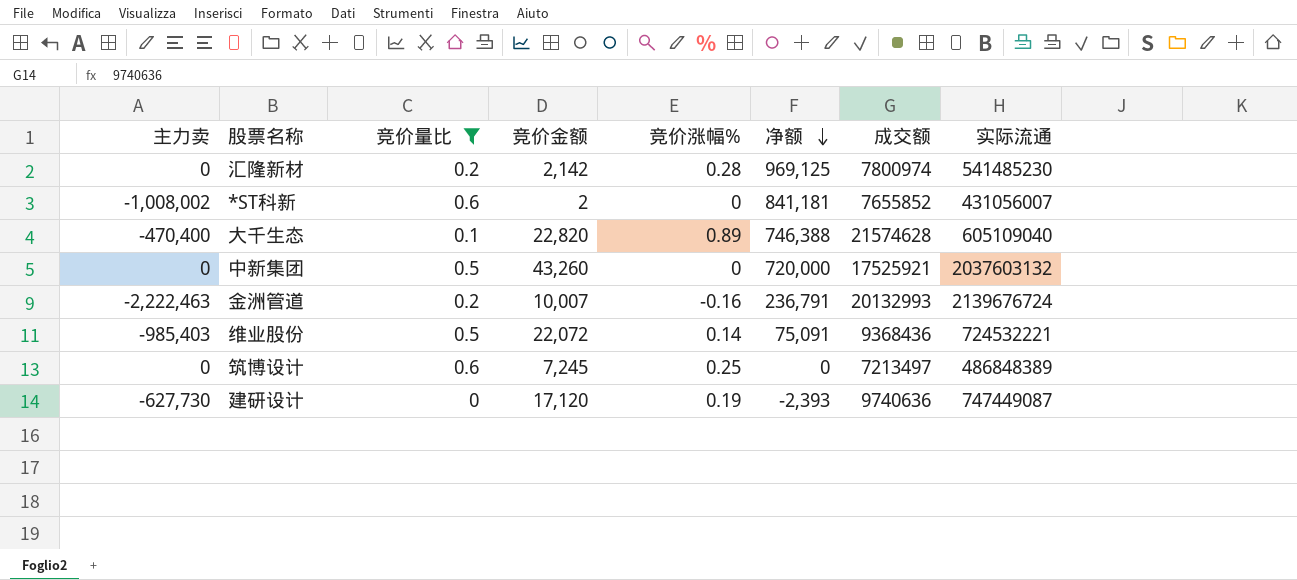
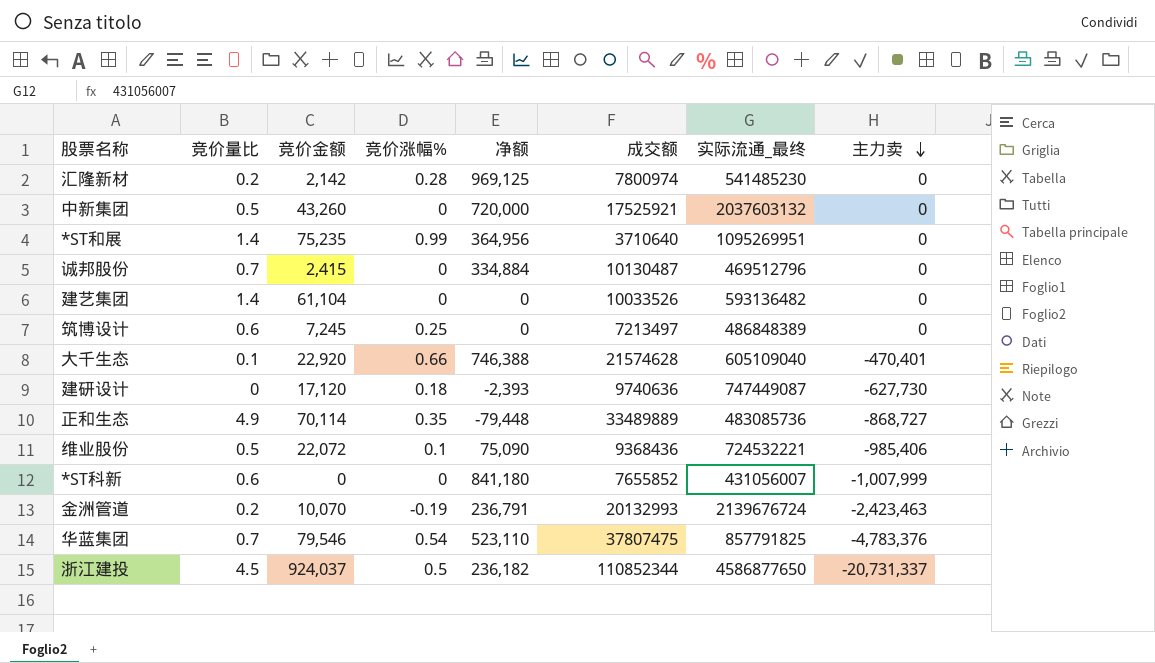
filter: 竞价量比 <= 0.6 -> none
row order: 净额 descending -> 主力卖 descending
column name: 实际流通 -> 实际流通_最终
column 主力卖 | position: 1 -> 8
大千生态 | 竞价金额: 22,820 -> 22,920
大千生态 | 竞价涨幅%: 0.89 -> 0.66
大千生态 | 主力卖: -470,400 -> -470,401
建研设计 | 竞价涨幅%: 0.19 -> 0.18
维业股份 | 竞价涨幅%: 0.14 -> 0.1
维业股份 | 净额: 75,091 -> 75,090
维业股份 | 主力卖: -985,403 -> -985,406
*ST科新 | 竞价金额: 2 -> 0
*ST科新 | 净额: 841,181 -> 841,180
*ST科新 | 主力卖: -1,008,002 -> -1,007,999
金洲管道 | 竞价金额: 10,007 -> 10,070
金洲管道 | 竞价涨幅%: -0.16 -> -0.19
金洲管道 | 主力卖: -2,222,463 -> -2,423,463

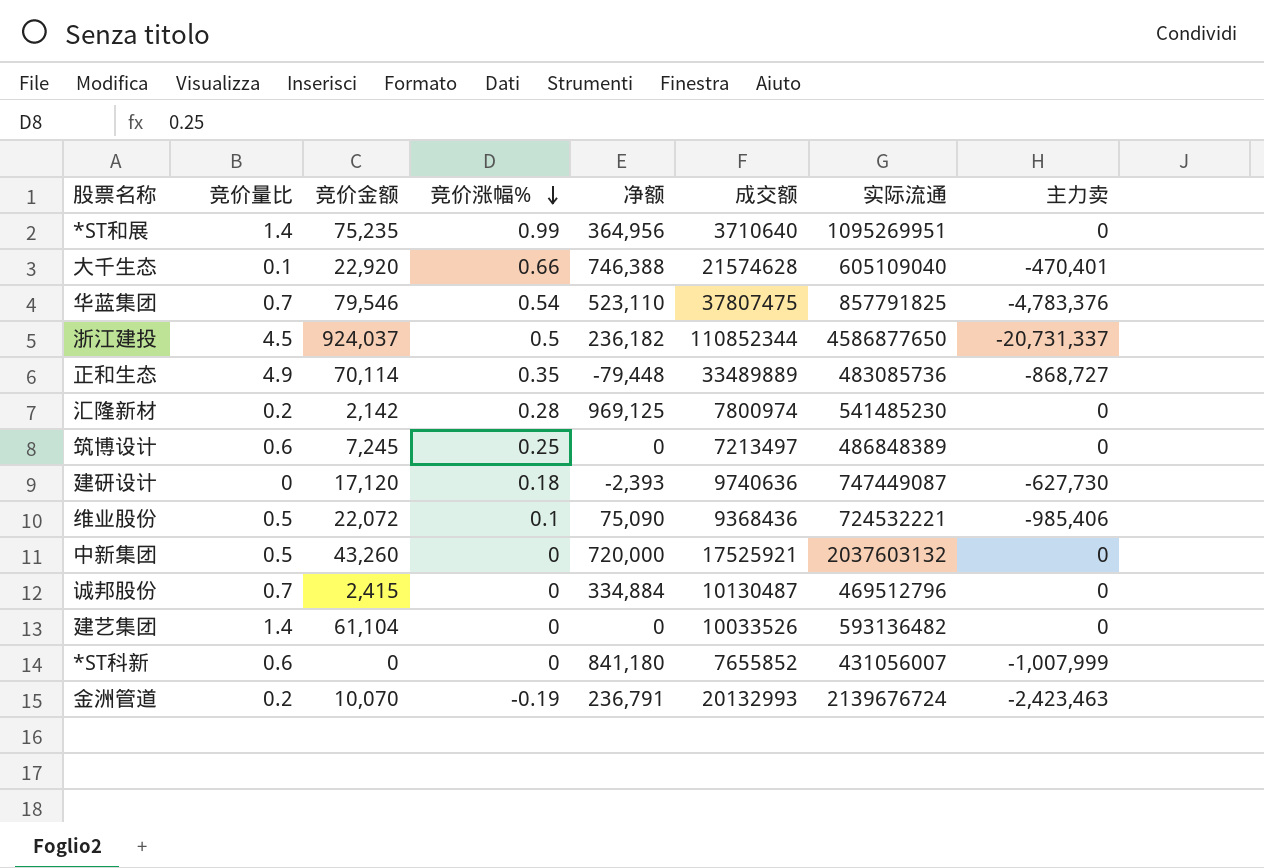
row order: 主力卖 descending -> 竞价涨幅% descending
column name: 实际流通_最终 -> 实际流通

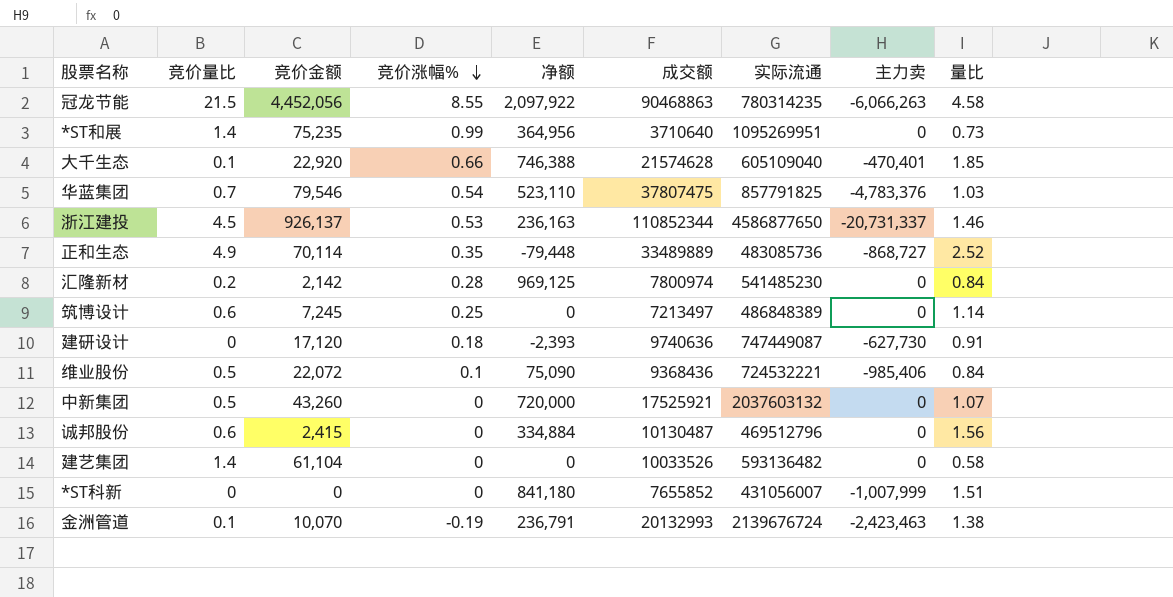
column 量比 | position: none -> 9
row 冠龙节能: none -> 21.5 | 4,452,056 | 8.55 | 2,097,922 | 90468863 | 780314235 | -6,066,263 | 4.58
浙江建投 | 竞价金额: 924,037 -> 926,137
浙江建投 | 竞价涨幅%: 0.5 -> 0.53
浙江建投 | 净额: 236,182 -> 236,163
诚邦股份 | 竞价量比: 0.7 -> 0.6
*ST科新 | 竞价量比: 0.6 -> 0
金洲管道 | 竞价量比: 0.2 -> 0.1

